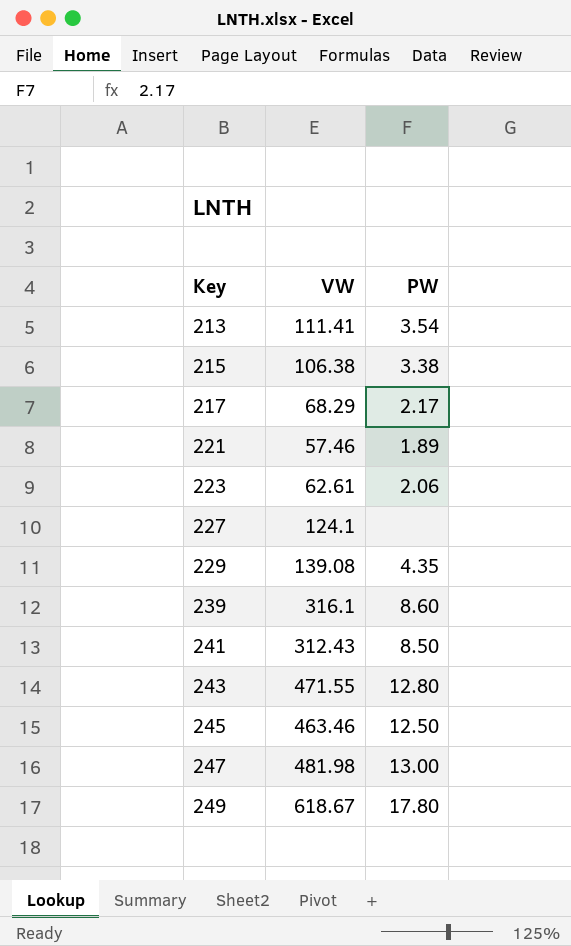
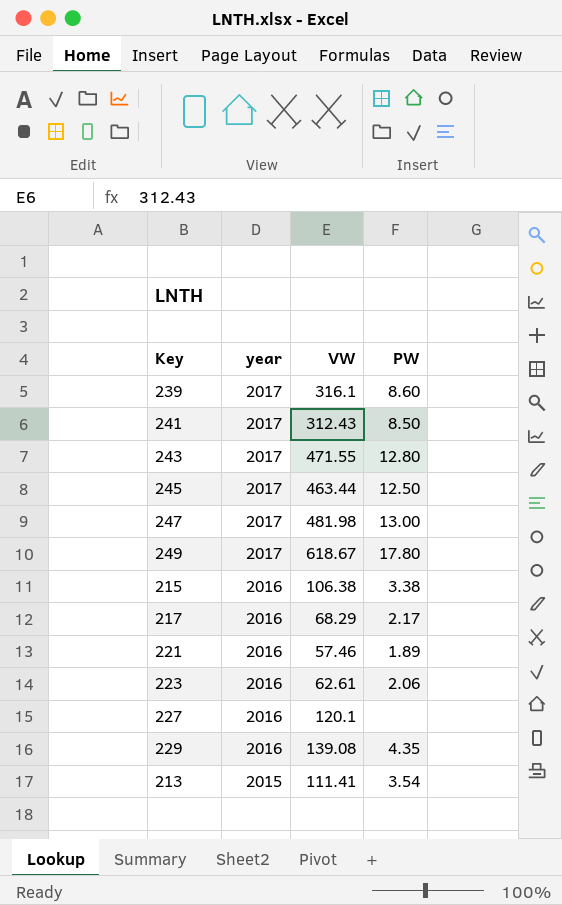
row order: Key ascending -> year descending
column year | position: none -> 2
245 | VW: 463.46 -> 463.44
227 | VW: 124.1 -> 120.1

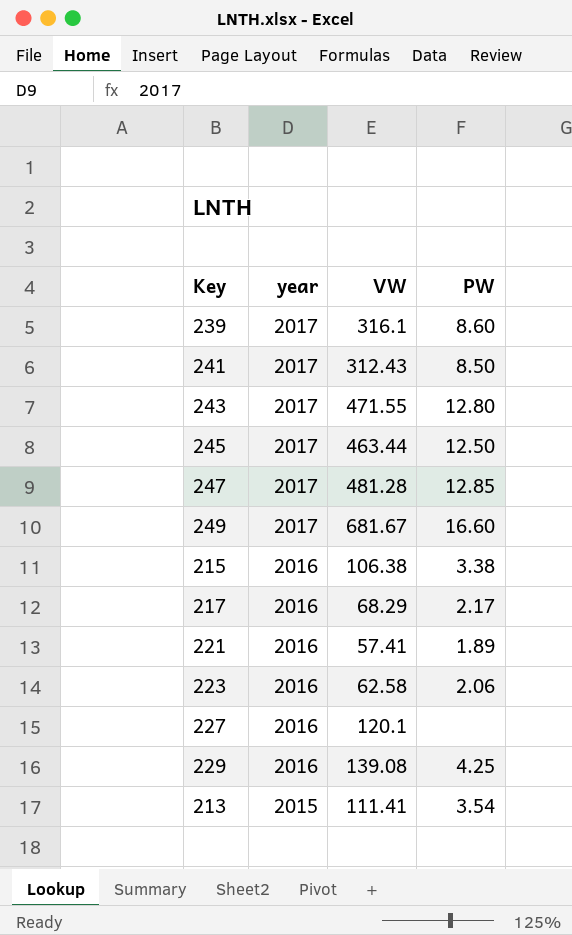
247 | VW: 481.98 -> 481.28
247 | PW: 13.00 -> 12.85
249 | VW: 618.67 -> 681.67
249 | PW: 17.80 -> 16.60
221 | VW: 57.46 -> 57.41
223 | VW: 62.61 -> 62.58
229 | PW: 4.35 -> 4.25

